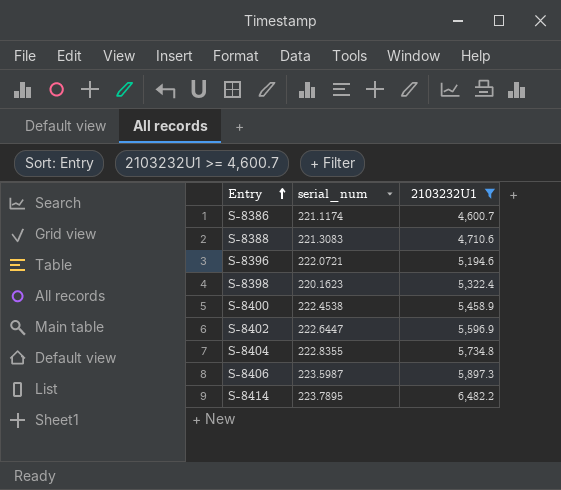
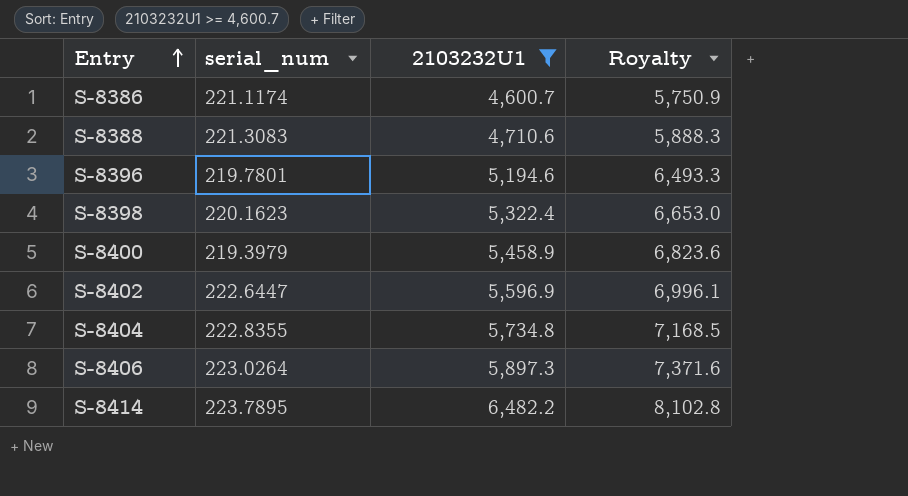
column Royalty | formula: none -> [2103232U1] * 1.25
S-8396 | serial_num: 222.0721 -> 219.7801
S-8400 | serial_num: 222.4538 -> 219.3979
S-8406 | serial_num: 223.5987 -> 223.0264

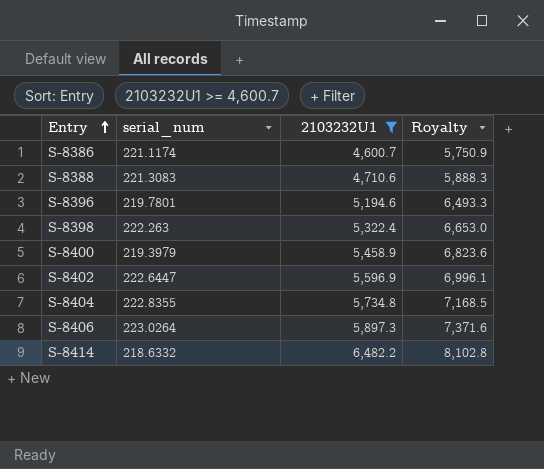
S-8398 | serial_num: 220.1623 -> 222.263
S-8414 | serial_num: 223.7895 -> 218.6332

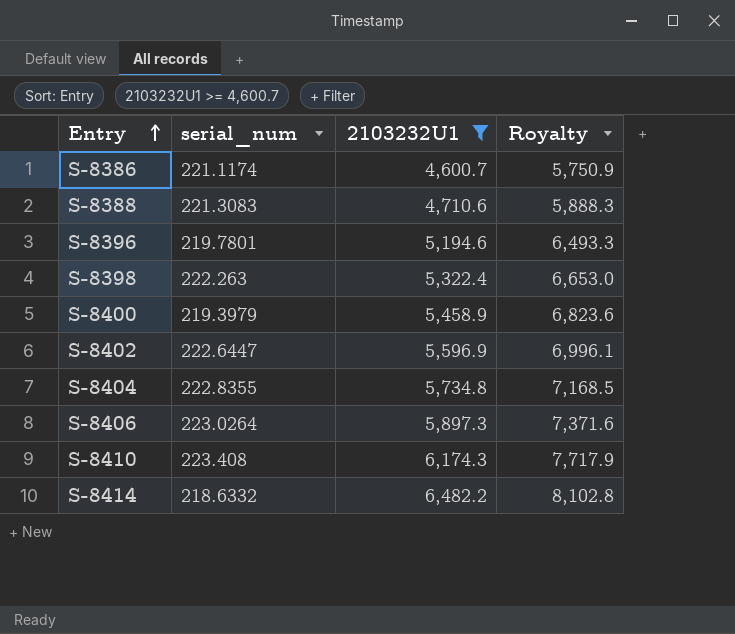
row S-8410: none -> 223.408 | 6,174.3 | 7,717.9

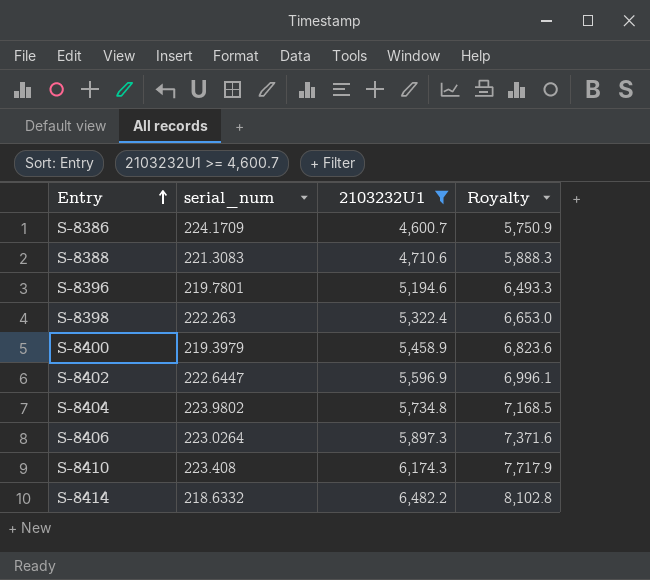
S-8386 | serial_num: 221.1174 -> 224.1709
S-8404 | serial_num: 222.8355 -> 223.9802

